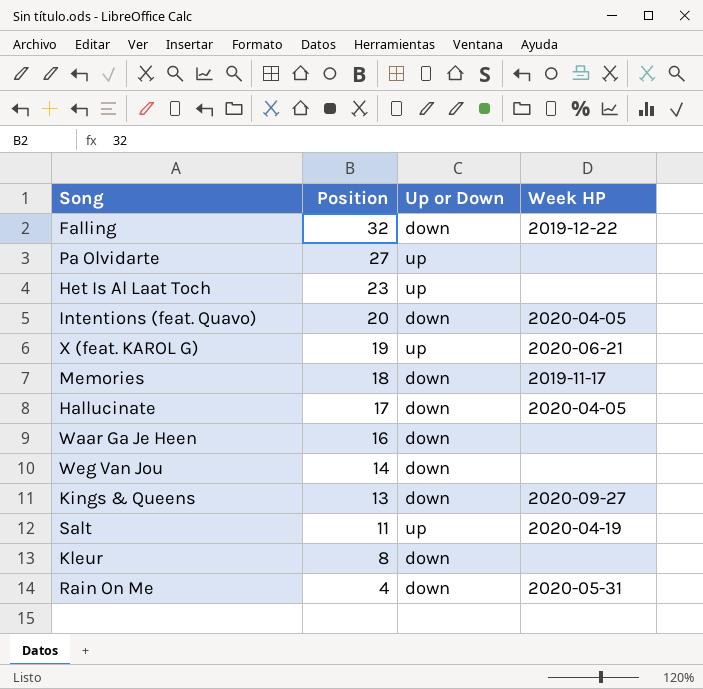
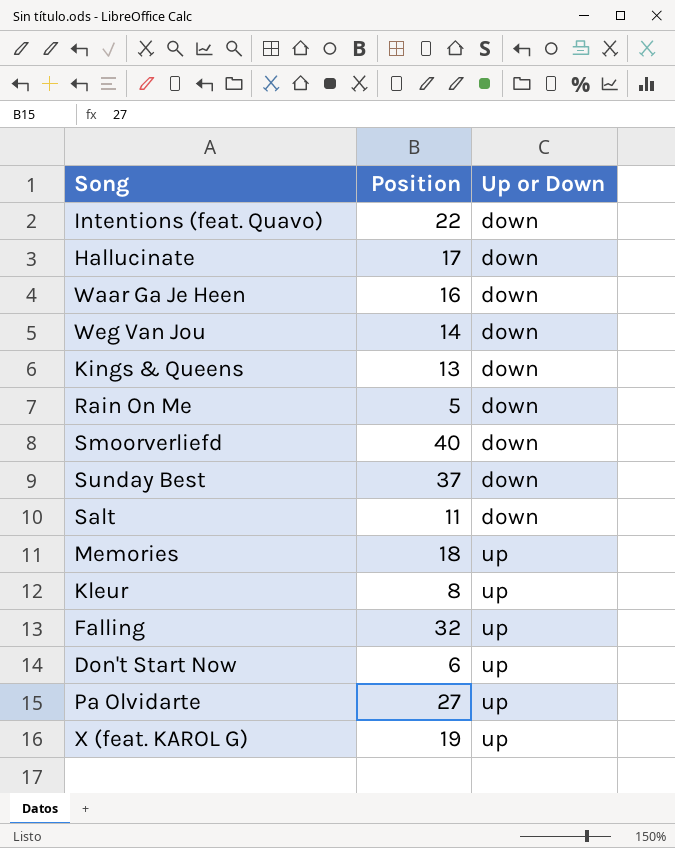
row order: Position descending -> Up or Down ascending
column Week HP | position: 4 -> none
row Het Is Al Laat Toch: 23 | up | none -> none
Intentions (feat. Quavo) | Position: 20 -> 22
Rain On Me | Position: 4 -> 5
row Smoorverliefd: none -> 40 | down
row Sunday Best: none -> 37 | down
Salt | Up or Down: up -> down
Memories | Up or Down: down -> up
Kleur | Up or Down: down -> up
Falling | Up or Down: down -> up
row Don't Start Now: none -> 6 | up

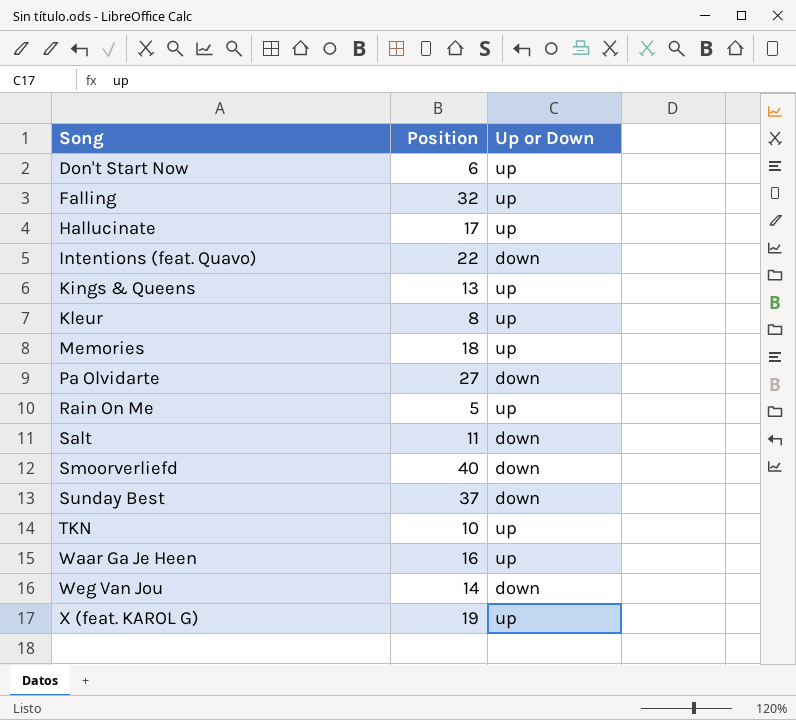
row order: Up or Down ascending -> Song ascending
Hallucinate | Up or Down: down -> up
Kings & Queens | Up or Down: down -> up
Pa Olvidarte | Up or Down: up -> down
Rain On Me | Up or Down: down -> up
row TKN: none -> 10 | up
Waar Ga Je Heen | Up or Down: down -> up

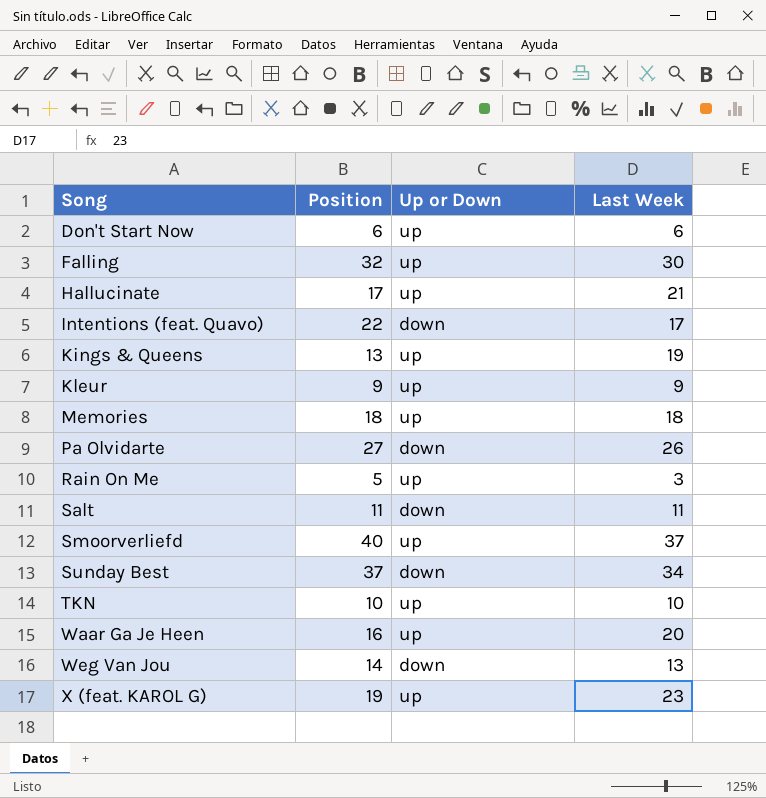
column Last Week | position: none -> 4
Kleur | Position: 8 -> 9
Smoorverliefd | Up or Down: down -> up

